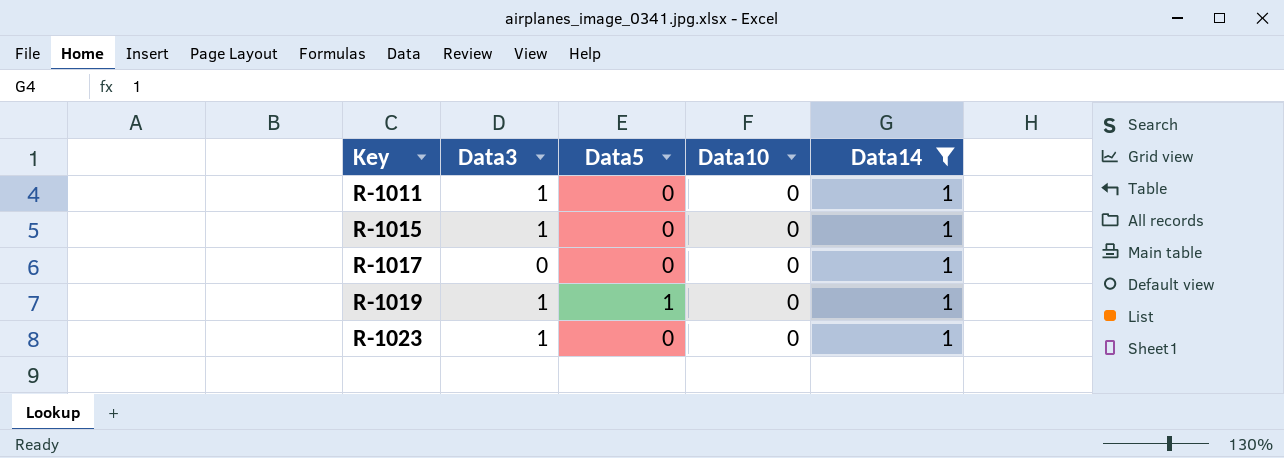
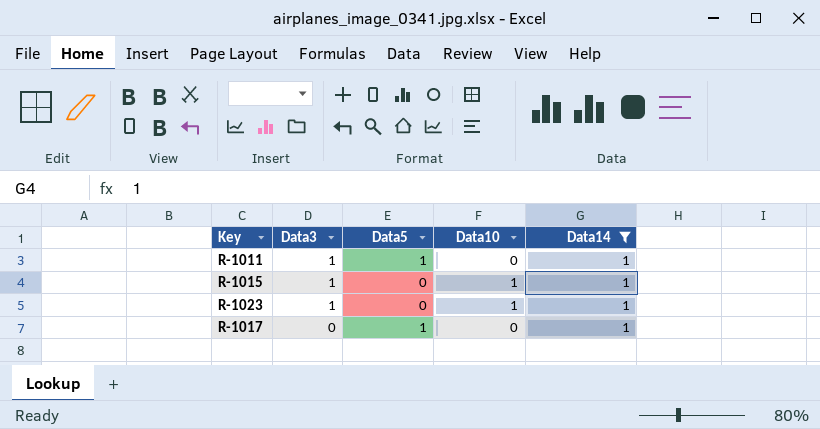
row order: Key ascending -> Data3 descending
row R-1019: 1 | 1 | 0 | 1 -> none
R-1011 | Data5: 0 -> 1
R-1015 | Data10: 0 -> 1
R-1023 | Data10: 0 -> 1
R-1017 | Data5: 0 -> 1

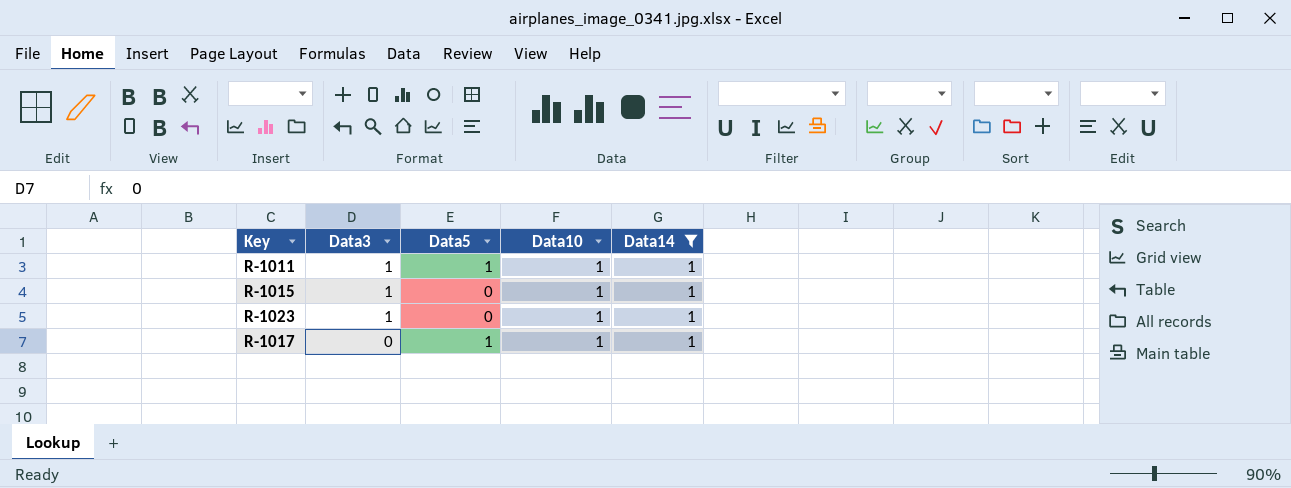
R-1011 | Data10: 0 -> 1
R-1017 | Data10: 0 -> 1

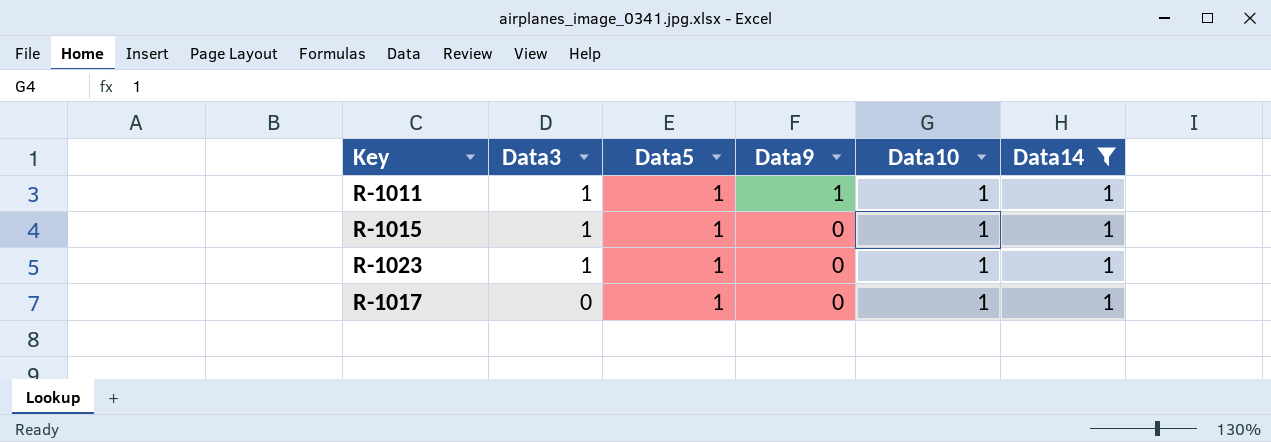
column Data9 | position: none -> 4
R-1015 | Data5: 0 -> 1
R-1023 | Data5: 0 -> 1

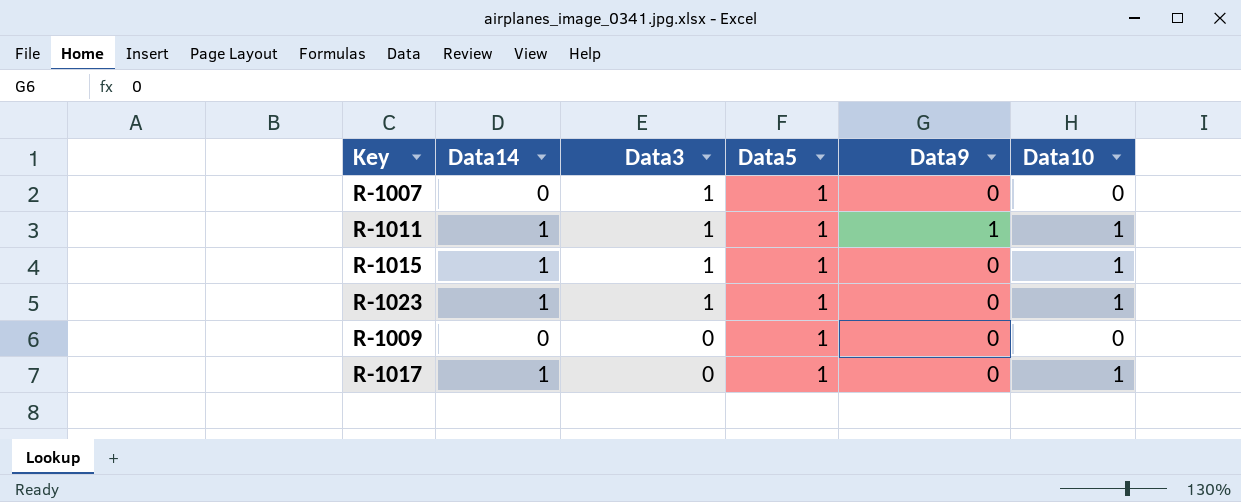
filter: Data14 = 1 -> none
column Data14 | position: 6 -> 2

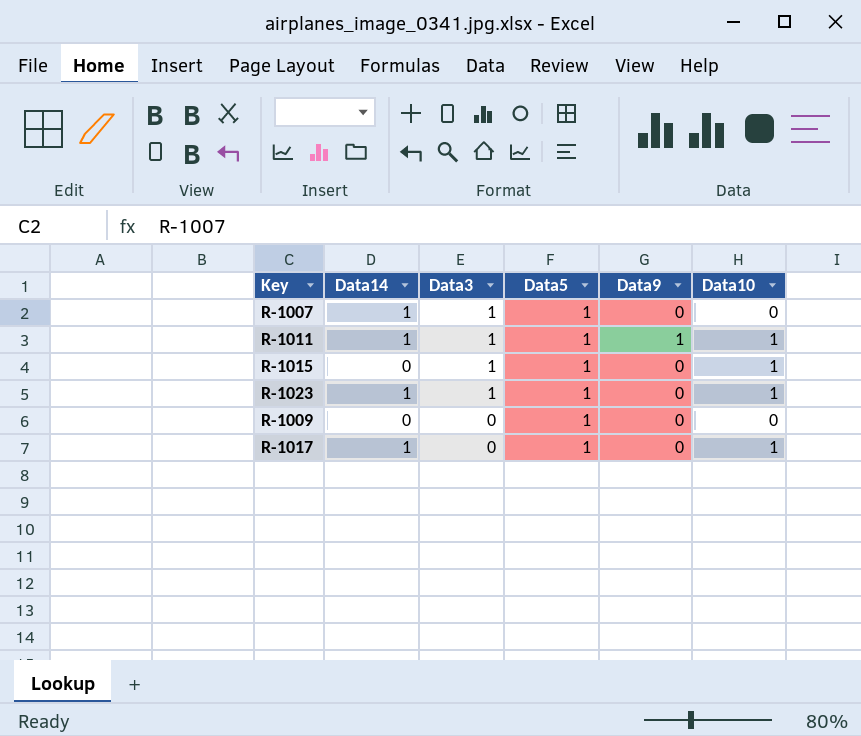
R-1007 | Data14: 0 -> 1
R-1015 | Data14: 1 -> 0

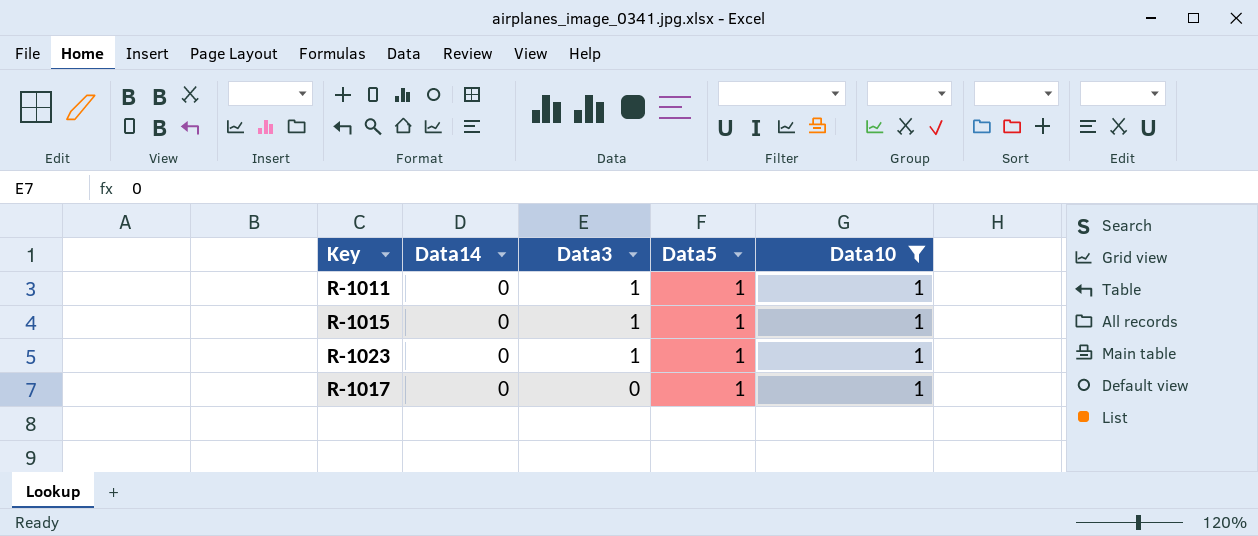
filter: none -> Data10 = 1
column Data9 | position: 5 -> none
R-1011 | Data14: 1 -> 0
R-1023 | Data14: 1 -> 0
R-1017 | Data14: 1 -> 0

